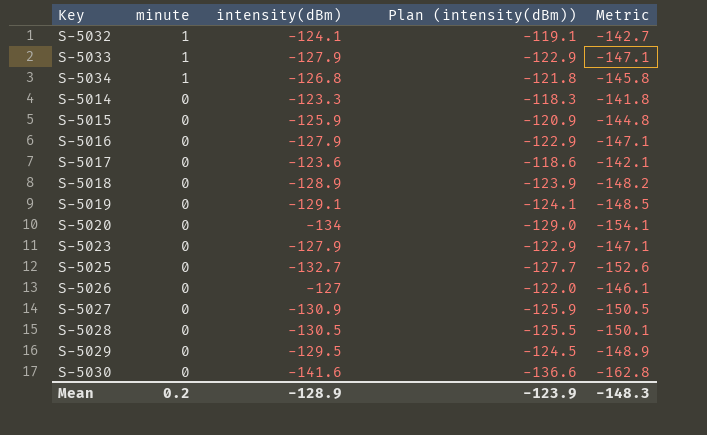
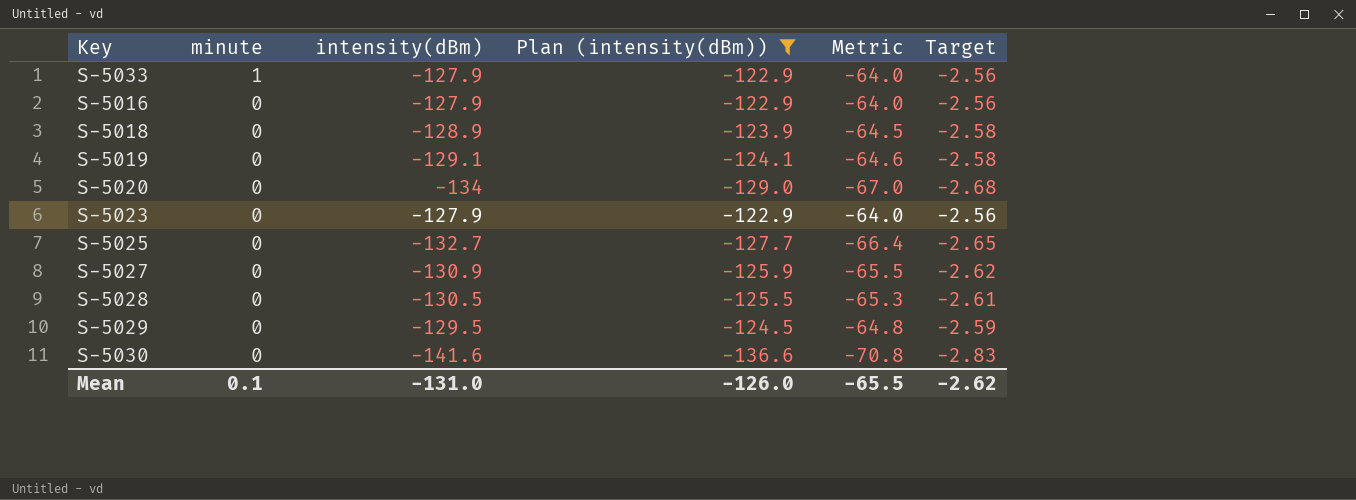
filter: none -> Plan (intensity(dBm)) <= -122.9
column Metric | formula: [intensity(dBm)] * 1.15 -> [intensity(dBm)] * 0.5
column Target | formula: none -> [intensity(dBm)] * 0.02
Mean | minute: 0.2 -> 0.1
Mean | intensity(dBm): -128.9 -> -131.0
Mean | Plan (intensity(dBm)): -123.9 -> -126.0
Mean | Metric: -148.3 -> -65.5

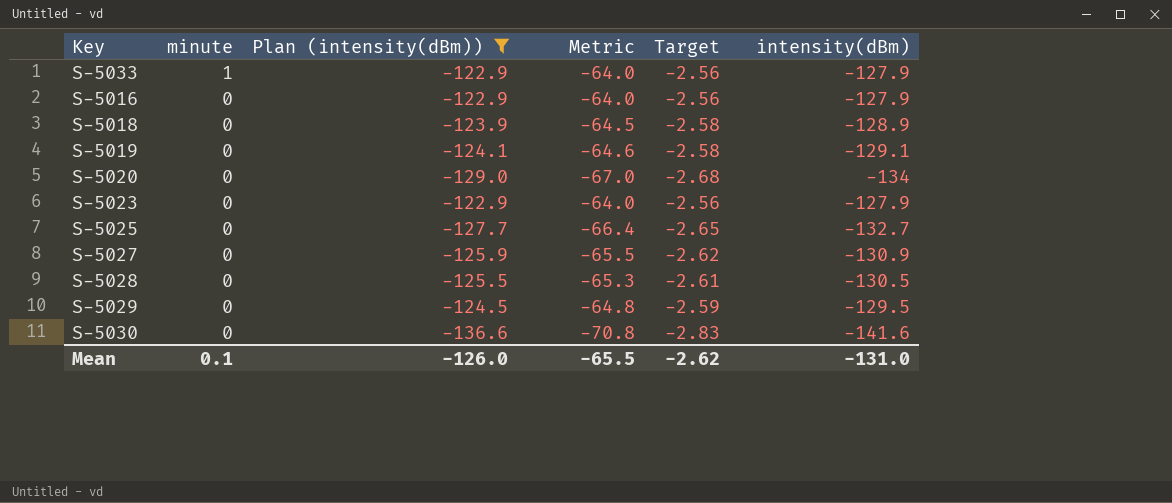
column intensity(dBm) | position: 3 -> 6

